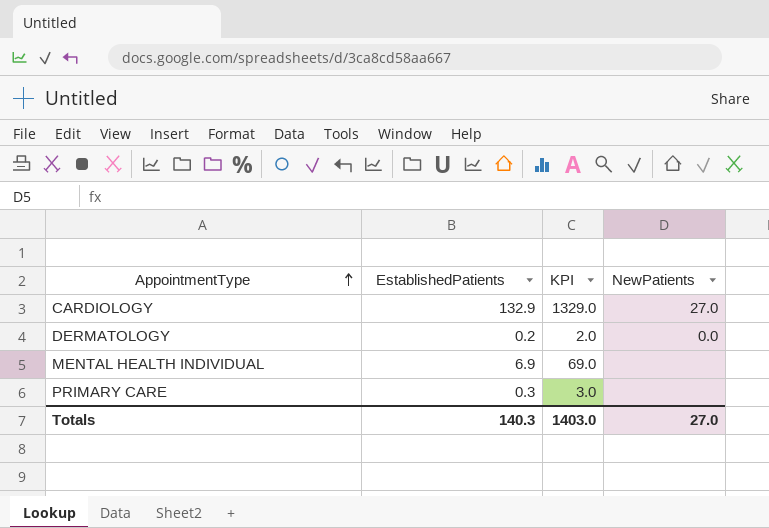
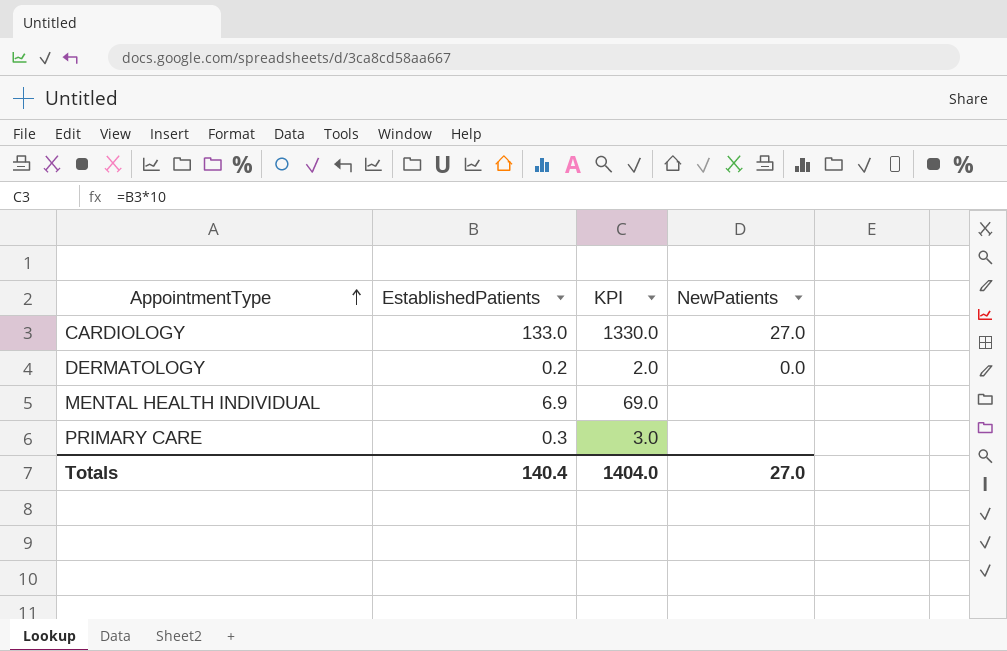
CARDIOLOGY | EstablishedPatients: 132.9 -> 133.0
CARDIOLOGY | KPI: 1329.0 -> 1330.0
Totals | EstablishedPatients: 140.3 -> 140.4
Totals | KPI: 1403.0 -> 1404.0

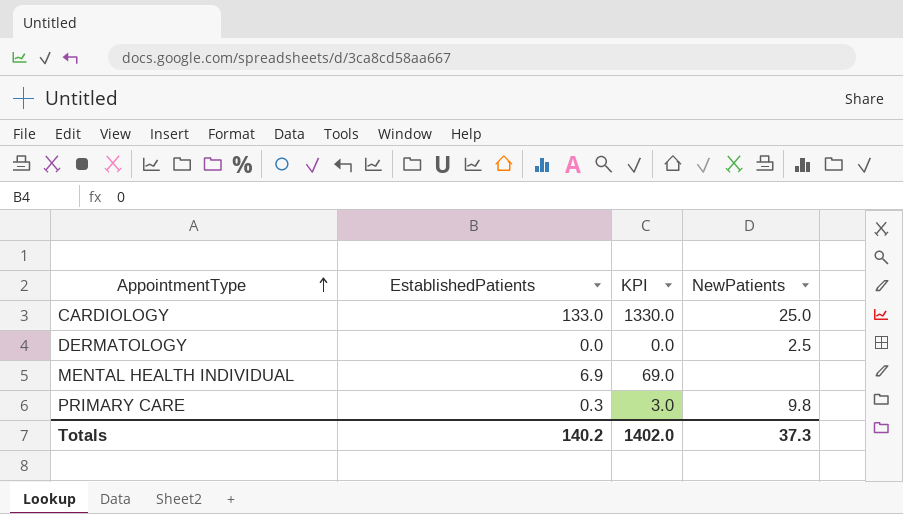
CARDIOLOGY | NewPatients: 27.0 -> 25.0
DERMATOLOGY | EstablishedPatients: 0.2 -> 0.0
DERMATOLOGY | KPI: 2.0 -> 0.0
DERMATOLOGY | NewPatients: 0.0 -> 2.5
PRIMARY CARE | NewPatients: none -> 9.8
Totals | EstablishedPatients: 140.4 -> 140.2
Totals | KPI: 1404.0 -> 1402.0
Totals | NewPatients: 27.0 -> 37.3

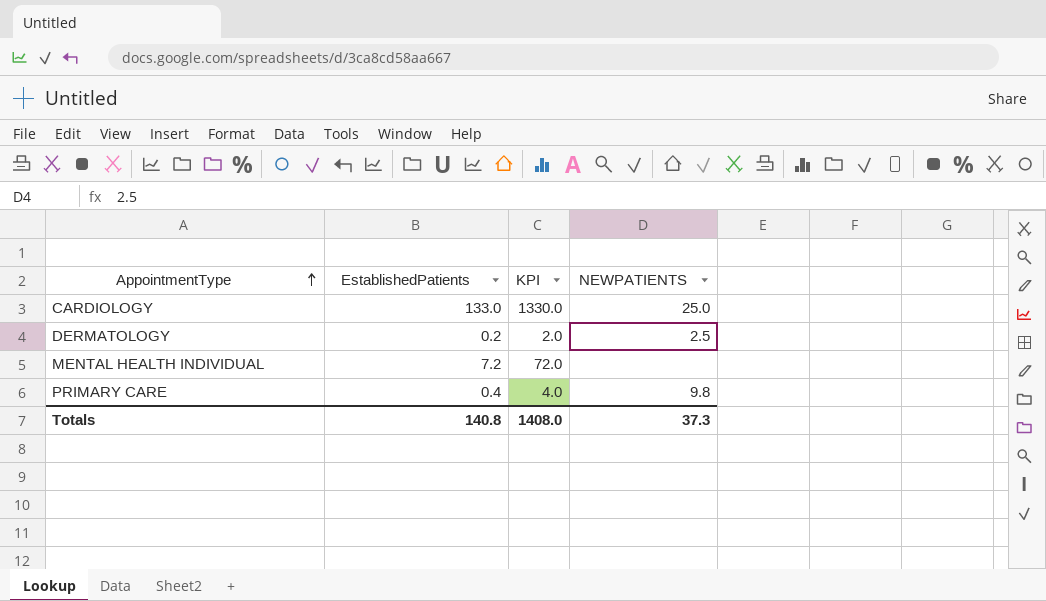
column name: NewPatients -> NEWPATIENTS
DERMATOLOGY | EstablishedPatients: 0.0 -> 0.2
DERMATOLOGY | KPI: 0.0 -> 2.0
MENTAL HEALTH INDIVIDUAL | EstablishedPatients: 6.9 -> 7.2
MENTAL HEALTH INDIVIDUAL | KPI: 69.0 -> 72.0
PRIMARY CARE | EstablishedPatients: 0.3 -> 0.4
PRIMARY CARE | KPI: 3.0 -> 4.0
Totals | EstablishedPatients: 140.2 -> 140.8
Totals | KPI: 1402.0 -> 1408.0

